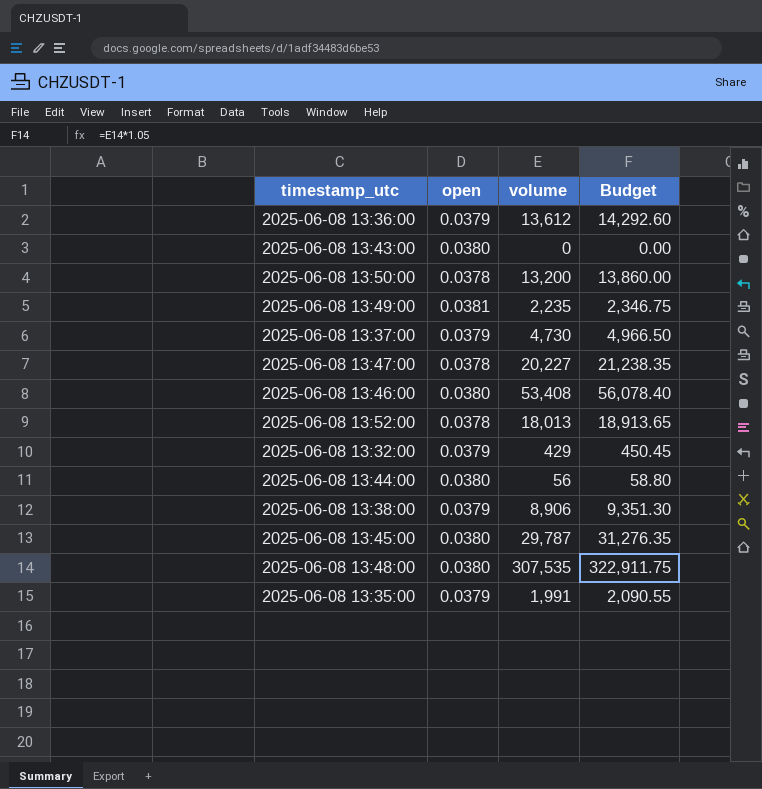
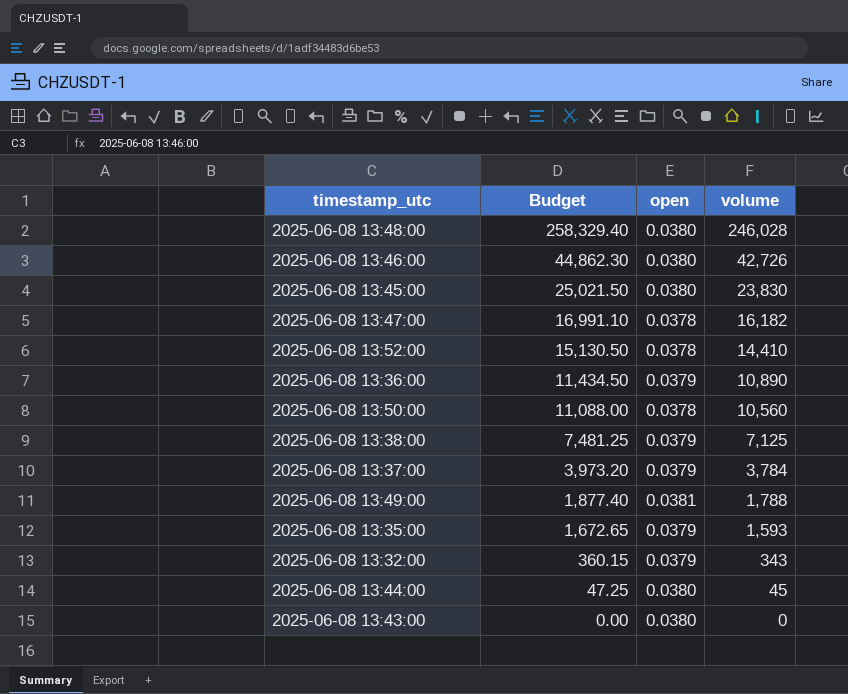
row order: none -> Budget descending
column Budget | position: 4 -> 2
2025-06-08 13:48:00 | Budget: 322,911.75 -> 258,329.40
2025-06-08 13:48:00 | volume: 307,535 -> 246,028
2025-06-08 13:46:00 | Budget: 56,078.40 -> 44,862.30
2025-06-08 13:46:00 | volume: 53,408 -> 42,726
2025-06-08 13:45:00 | Budget: 31,276.35 -> 25,021.50
2025-06-08 13:45:00 | volume: 29,787 -> 23,830
2025-06-08 13:47:00 | Budget: 21,238.35 -> 16,991.10
2025-06-08 13:47:00 | volume: 20,227 -> 16,182
2025-06-08 13:52:00 | Budget: 18,913.65 -> 15,130.50
2025-06-08 13:52:00 | volume: 18,013 -> 14,410
2025-06-08 13:36:00 | Budget: 14,292.60 -> 11,434.50
2025-06-08 13:36:00 | volume: 13,612 -> 10,890
2025-06-08 13:50:00 | Budget: 13,860.00 -> 11,088.00
2025-06-08 13:50:00 | volume: 13,200 -> 10,560
2025-06-08 13:38:00 | Budget: 9,351.30 -> 7,481.25
2025-06-08 13:38:00 | volume: 8,906 -> 7,125
2025-06-08 13:37:00 | Budget: 4,966.50 -> 3,973.20
2025-06-08 13:37:00 | volume: 4,730 -> 3,784
2025-06-08 13:49:00 | Budget: 2,346.75 -> 1,877.40
2025-06-08 13:49:00 | volume: 2,235 -> 1,788
2025-06-08 13:35:00 | Budget: 2,090.55 -> 1,672.65
2025-06-08 13:35:00 | volume: 1,991 -> 1,593
2025-06-08 13:32:00 | Budget: 450.45 -> 360.15
2025-06-08 13:32:00 | volume: 429 -> 343
2025-06-08 13:44:00 | Budget: 58.80 -> 47.25
2025-06-08 13:44:00 | volume: 56 -> 45

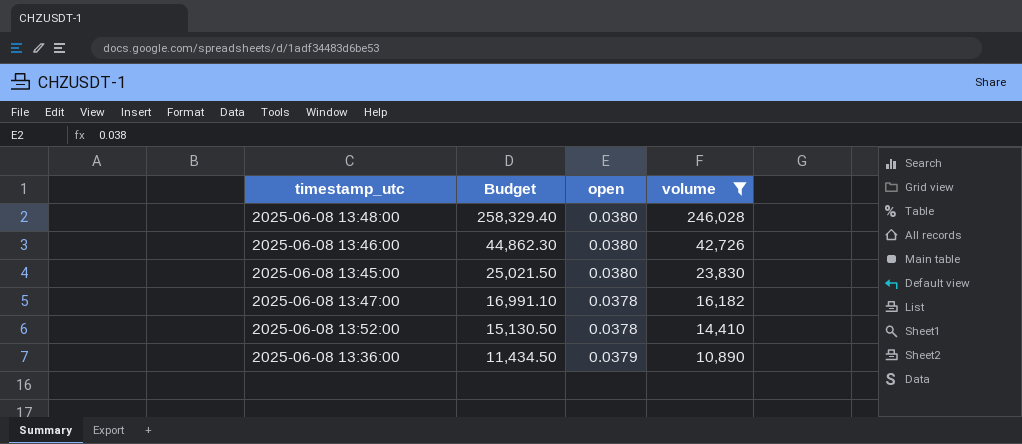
filter: none -> volume >= 10,890

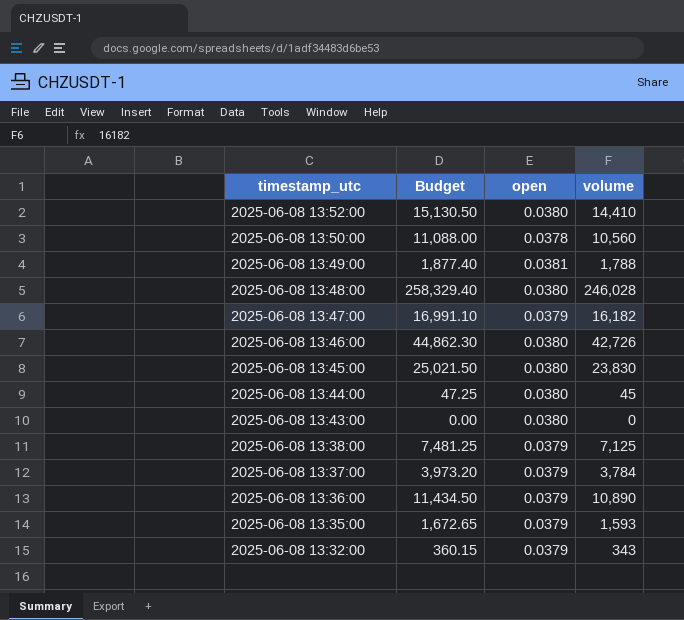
filter: volume >= 10,890 -> none
row order: Budget descending -> timestamp_utc descending
2025-06-08 13:52:00 | open: 0.0378 -> 0.0380
2025-06-08 13:47:00 | open: 0.0378 -> 0.0379

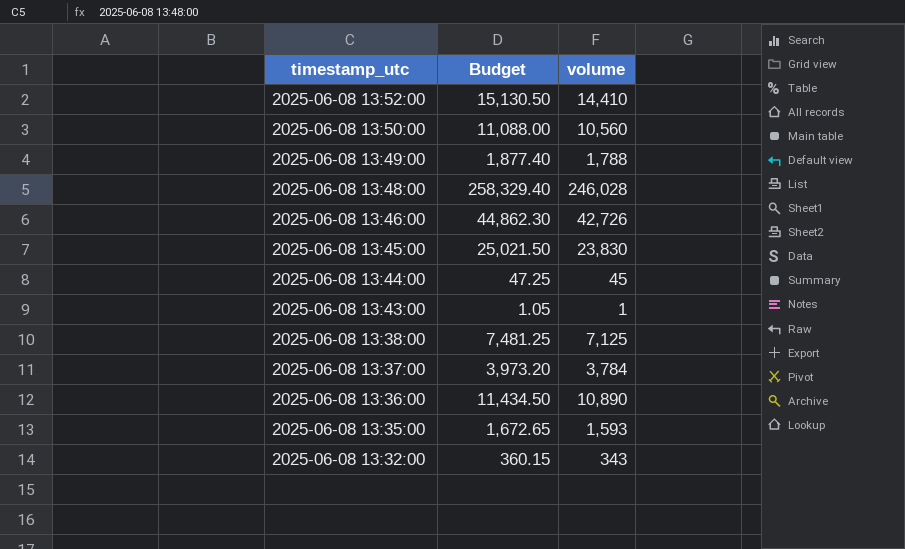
column open | position: 3 -> none
row 2025-06-08 13:47:00: 16,991.10 | 0.0379 | 16,182 -> none
2025-06-08 13:43:00 | Budget: 0.00 -> 1.05
2025-06-08 13:43:00 | volume: 0 -> 1

